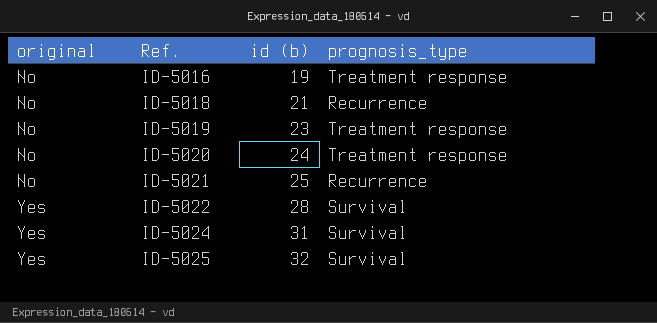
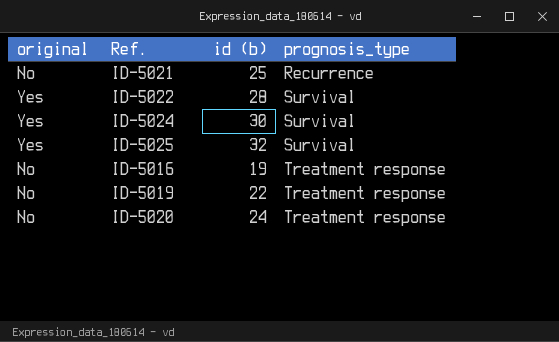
row order: original ascending -> prognosis_type ascending
row ID-5018: No | 21 | Recurrence -> none
ID-5024 | id (b): 31 -> 30
ID-5019 | id (b): 23 -> 22

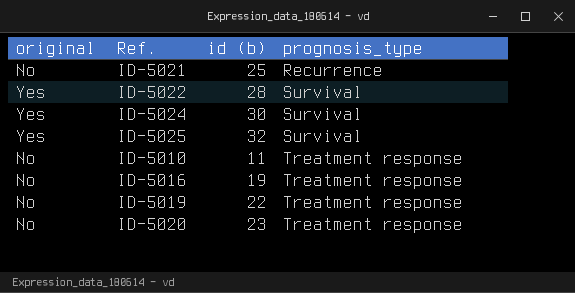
row ID-5010: none -> No | 11 | Treatment response
ID-5020 | id (b): 24 -> 23

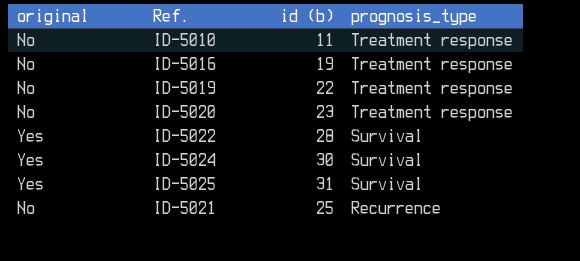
row order: prognosis_type ascending -> prognosis_type descending
ID-5025 | id (b): 32 -> 31

